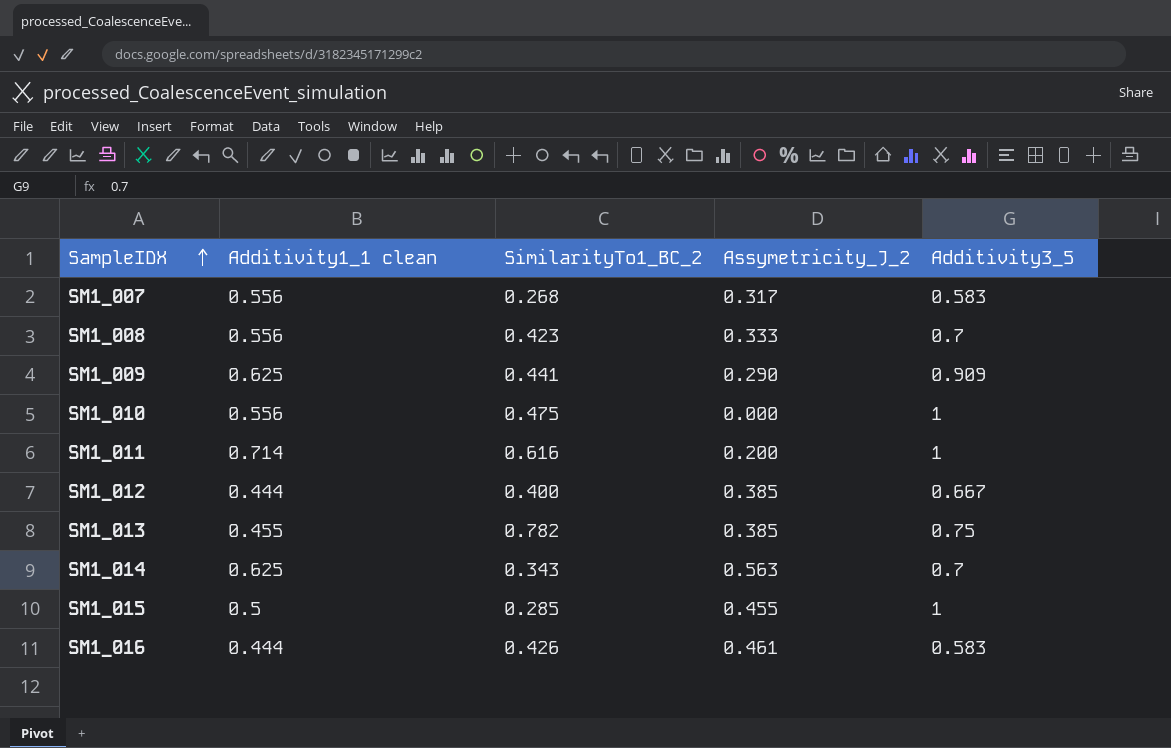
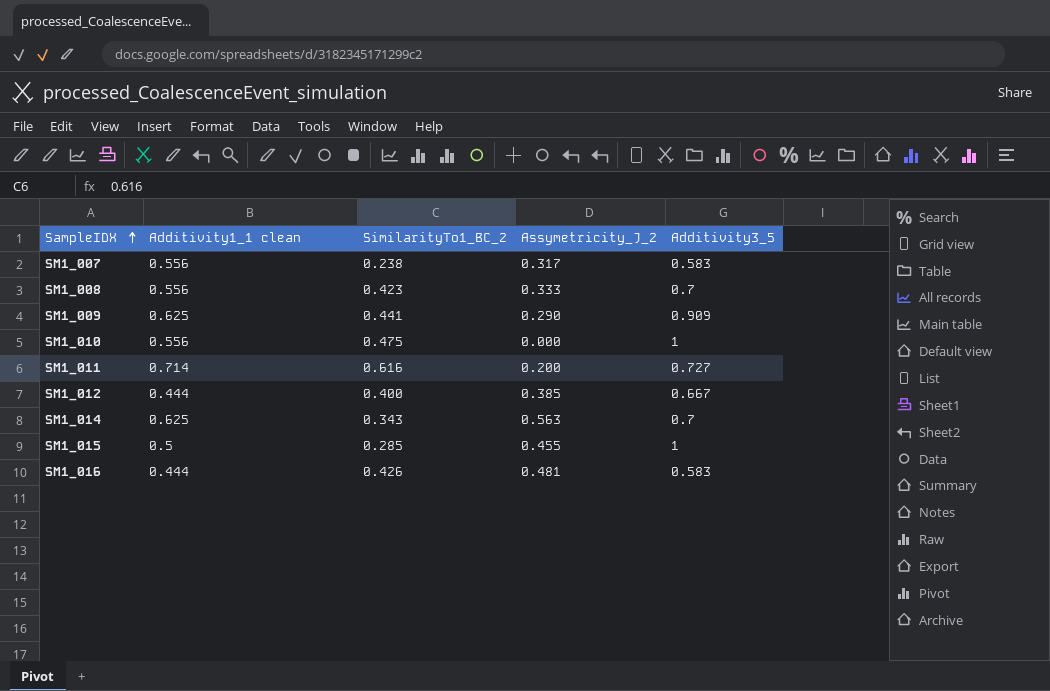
row SM1_013: 0.455 | 0.782 | 0.385 | 0.75 -> none
SM1_007 | SimilarityTo1_BC_2: 0.268 -> 0.238
SM1_011 | Additivity3_5: 1 -> 0.727
SM1_016 | Assymetricity_J_2: 0.461 -> 0.481

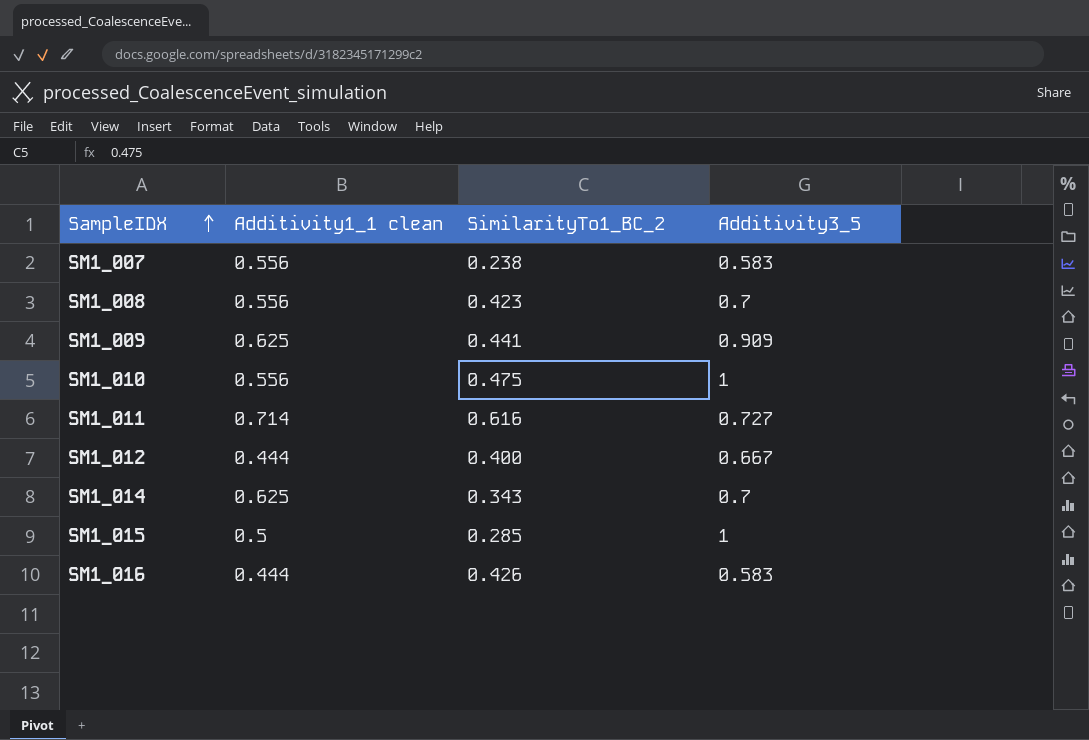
column Assymetricity_J_2 | position: 4 -> none

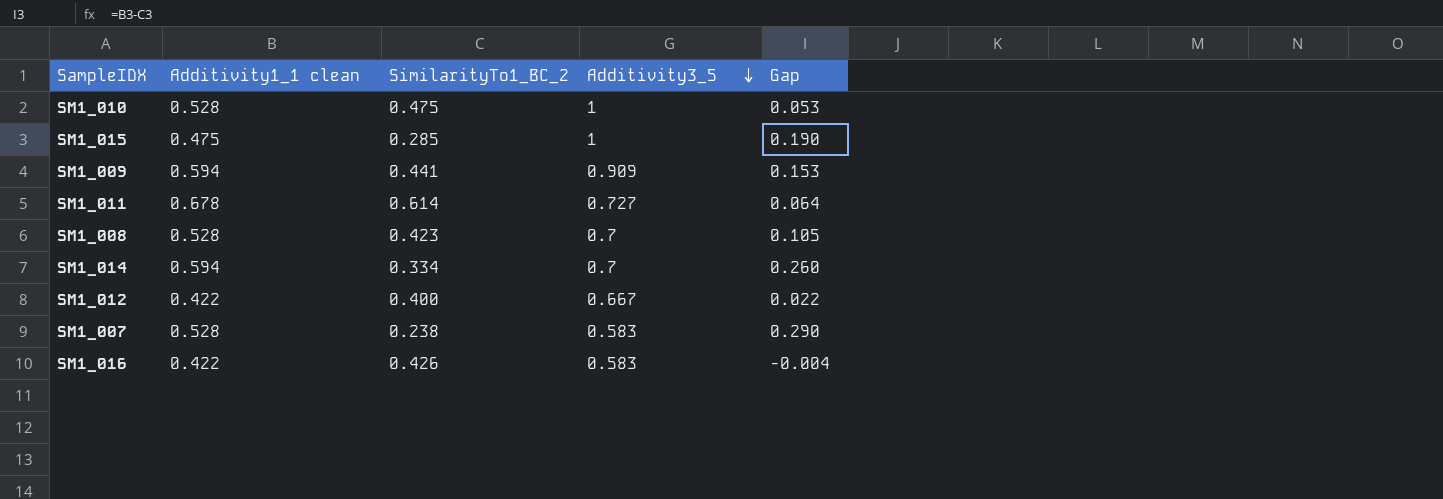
row order: SampleIDX ascending -> Additivity3_5 descending
column Gap | formula: none -> [Additivity1_1 clean] - [SimilarityTo1_BC_2]
SM1_010 | Additivity1_1 clean: 0.556 -> 0.528
SM1_015 | Additivity1_1 clean: 0.5 -> 0.475
SM1_009 | Additivity1_1 clean: 0.625 -> 0.594
SM1_011 | Additivity1_1 clean: 0.714 -> 0.678
SM1_011 | SimilarityTo1_BC_2: 0.616 -> 0.614
SM1_008 | Additivity1_1 clean: 0.556 -> 0.528
SM1_014 | Additivity1_1 clean: 0.625 -> 0.594
SM1_014 | SimilarityTo1_BC_2: 0.343 -> 0.334
SM1_012 | Additivity1_1 clean: 0.444 -> 0.422
SM1_007 | Additivity1_1 clean: 0.556 -> 0.528
SM1_016 | Additivity1_1 clean: 0.444 -> 0.422

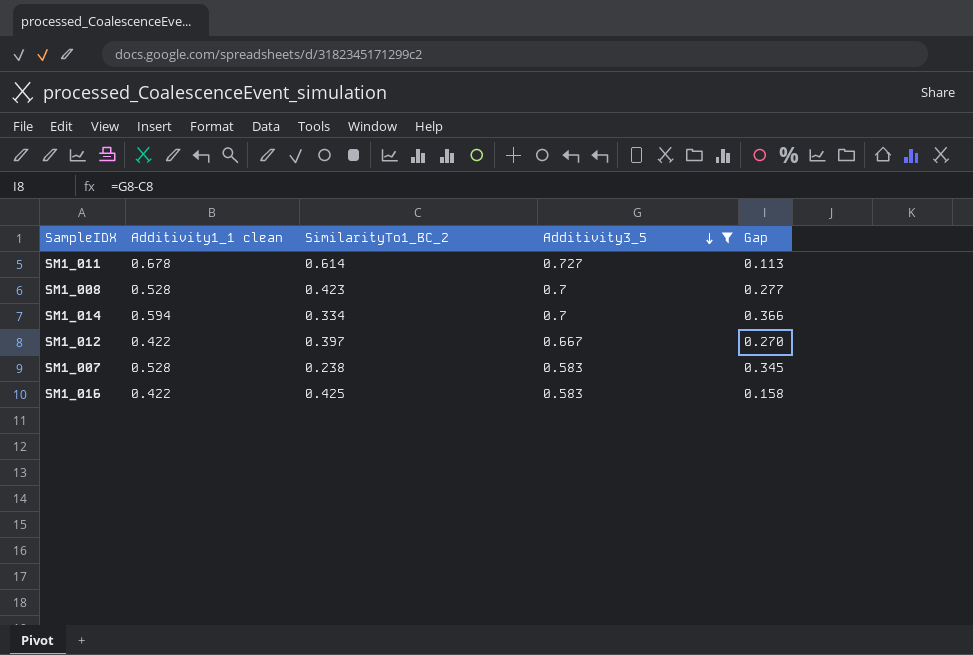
filter: none -> Additivity3_5 <= 0.727
column Gap | formula: [Additivity1_1 clean] - [SimilarityTo1_BC_2] -> [Additivity3_5] - [SimilarityTo1_BC_2]
SM1_012 | SimilarityTo1_BC_2: 0.400 -> 0.397
SM1_016 | SimilarityTo1_BC_2: 0.426 -> 0.425

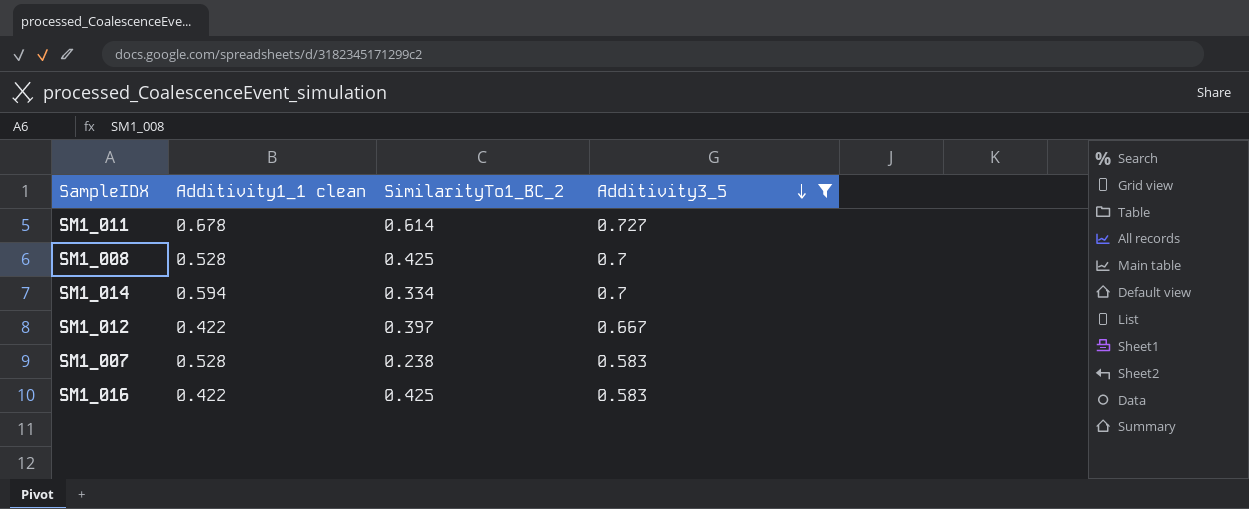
column Gap | formula: [Additivity3_5] - [SimilarityTo1_BC_2] -> none
SM1_008 | SimilarityTo1_BC_2: 0.423 -> 0.425

